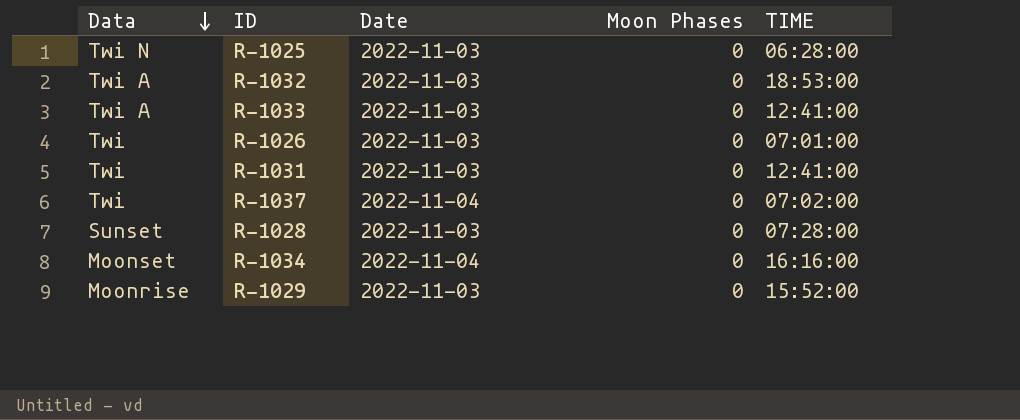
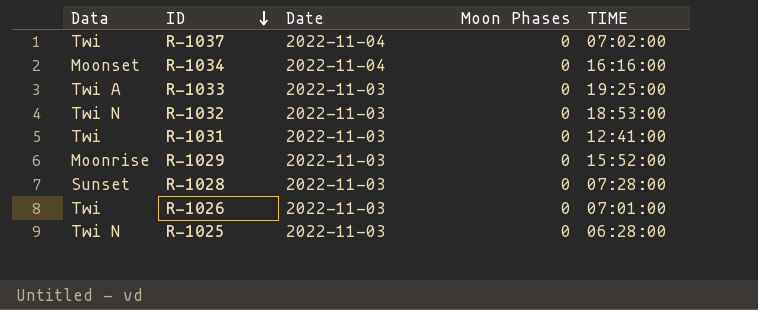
row order: Data descending -> ID descending
R-1033 | TIME: 12:41:00 -> 19:25:00
R-1032 | Data: Twi A -> Twi N

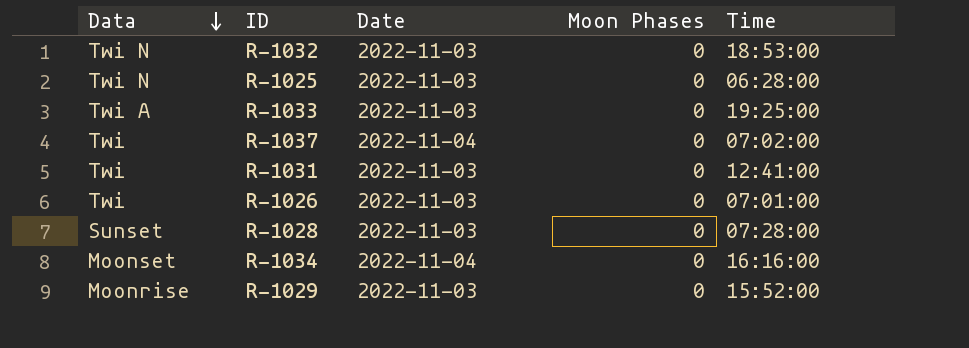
row order: ID descending -> Data descending
column name: TIME -> Time

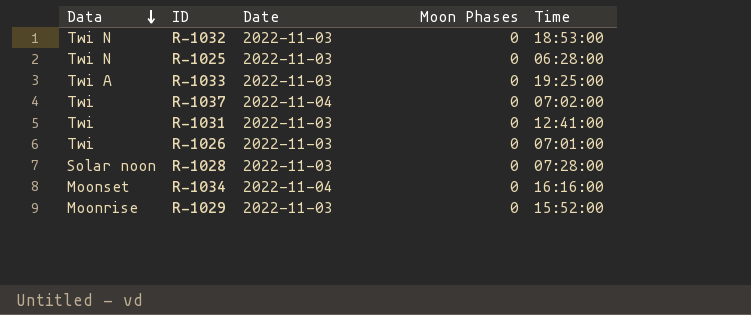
R-1028 | Data: Sunset -> Solar noon

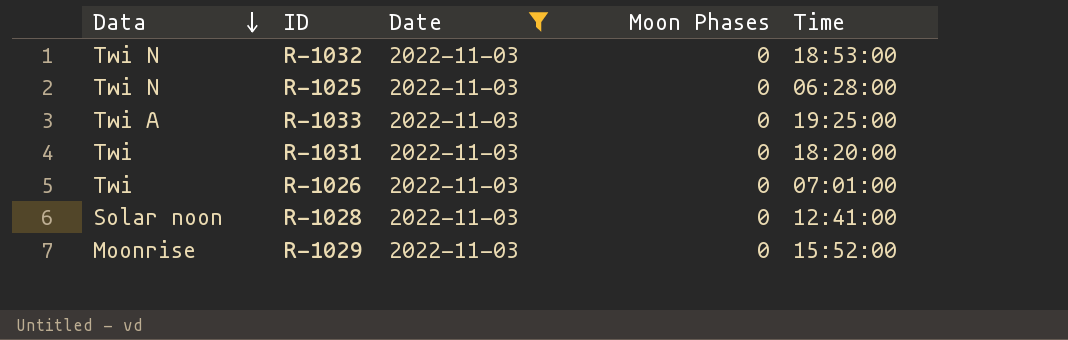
filter: none -> Date = 2022-11-03
R-1031 | Time: 12:41:00 -> 18:20:00
R-1028 | Time: 07:28:00 -> 12:41:00

